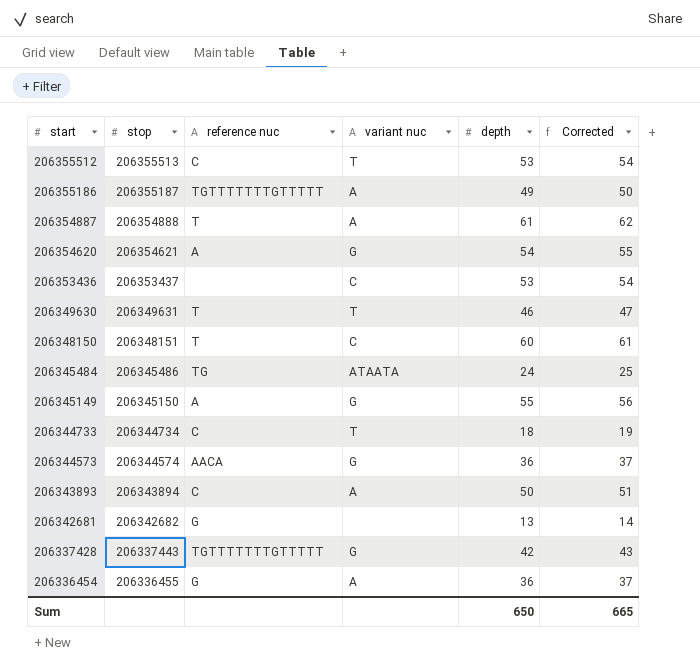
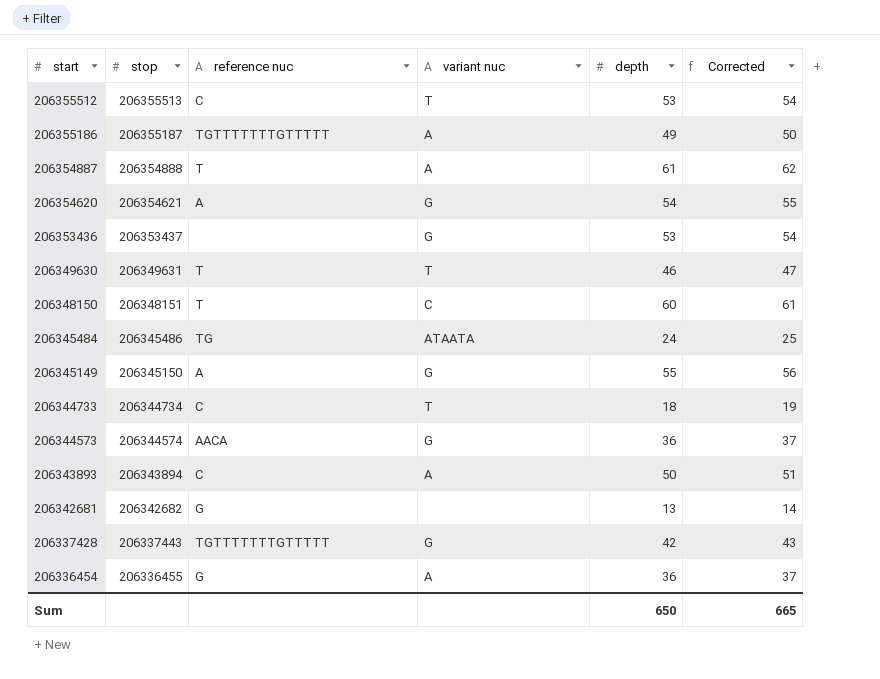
206353436 | variant nuc: C -> G

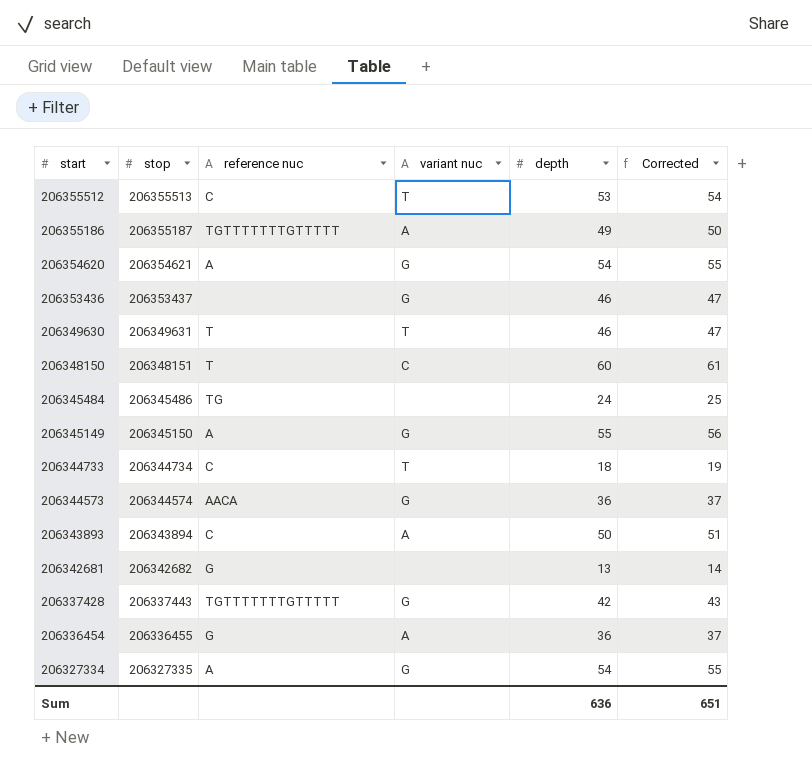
row 206354887: 206354888 | T | A | 61 | 62 -> none
206353436 | depth: 53 -> 46
206353436 | Corrected: 54 -> 47
206345484 | variant nuc: ATAATA -> none
row 206327334: none -> 206327335 | A | G | 54 | 55
Sum | depth: 650 -> 636
Sum | Corrected: 665 -> 651

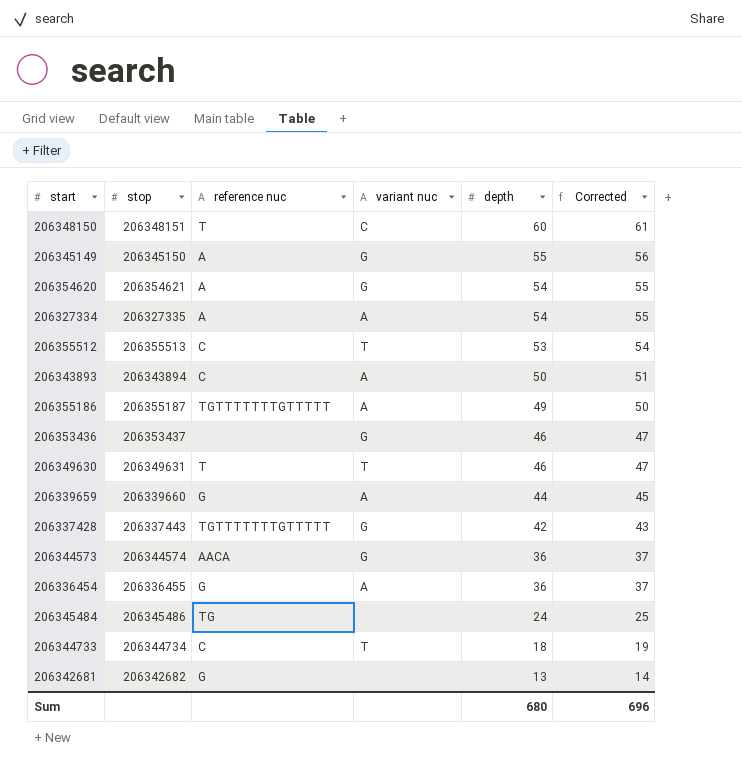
row order: start descending -> depth descending
206327334 | variant nuc: G -> A
row 206339659: none -> 206339660 | G | A | 44 | 45
Sum | depth: 636 -> 680
Sum | Corrected: 651 -> 696

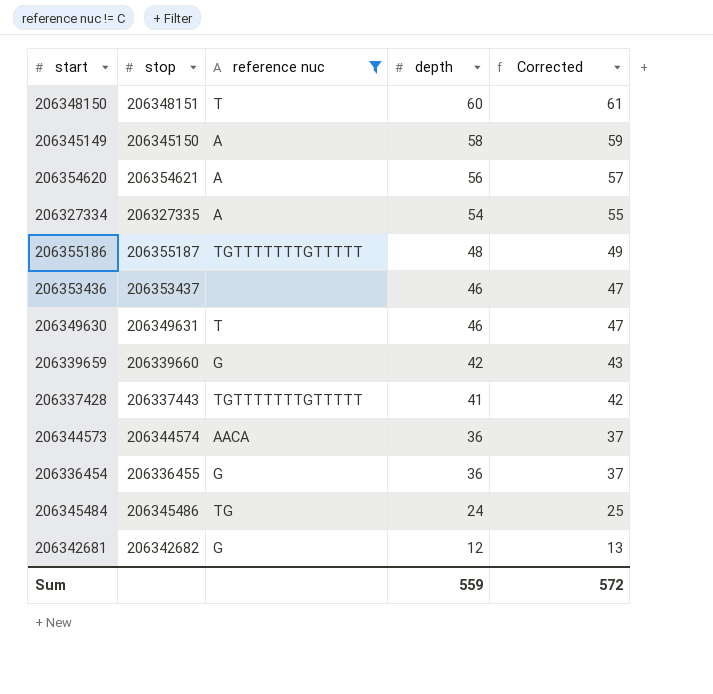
filter: none -> reference nuc != C
column variant nuc | position: 4 -> none
206345149 | depth: 55 -> 58
206345149 | Corrected: 56 -> 59
206354620 | depth: 54 -> 56
206354620 | Corrected: 55 -> 57
206355186 | depth: 49 -> 48
206355186 | Corrected: 50 -> 49
206339659 | depth: 44 -> 42
206339659 | Corrected: 45 -> 43
206337428 | depth: 42 -> 41
206337428 | Corrected: 43 -> 42
206342681 | depth: 13 -> 12
206342681 | Corrected: 14 -> 13
Sum | depth: 680 -> 559
Sum | Corrected: 696 -> 572

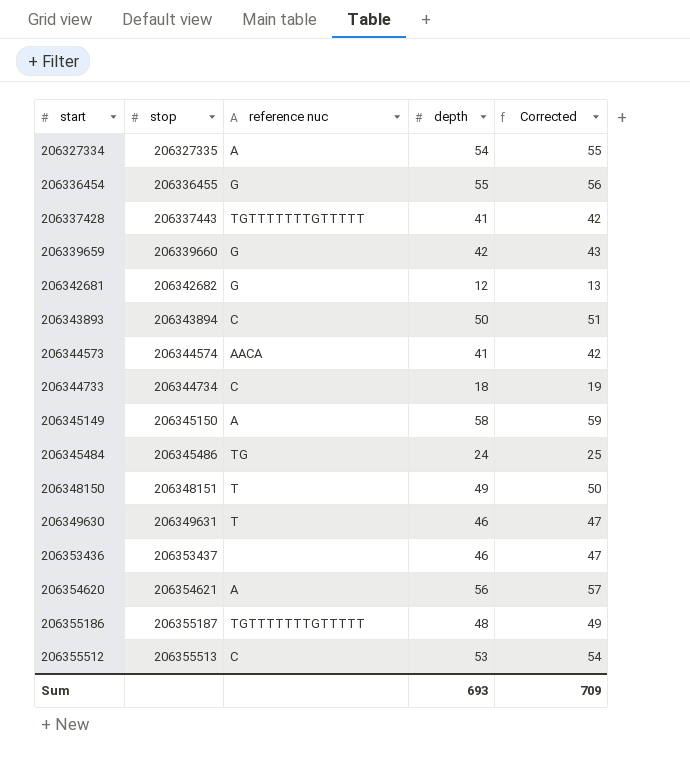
filter: reference nuc != C -> none
row order: depth descending -> start ascending
206336454 | depth: 36 -> 55
206336454 | Corrected: 37 -> 56
206344573 | depth: 36 -> 41
206344573 | Corrected: 37 -> 42
206348150 | depth: 60 -> 49
206348150 | Corrected: 61 -> 50
Sum | depth: 559 -> 693
Sum | Corrected: 572 -> 709

